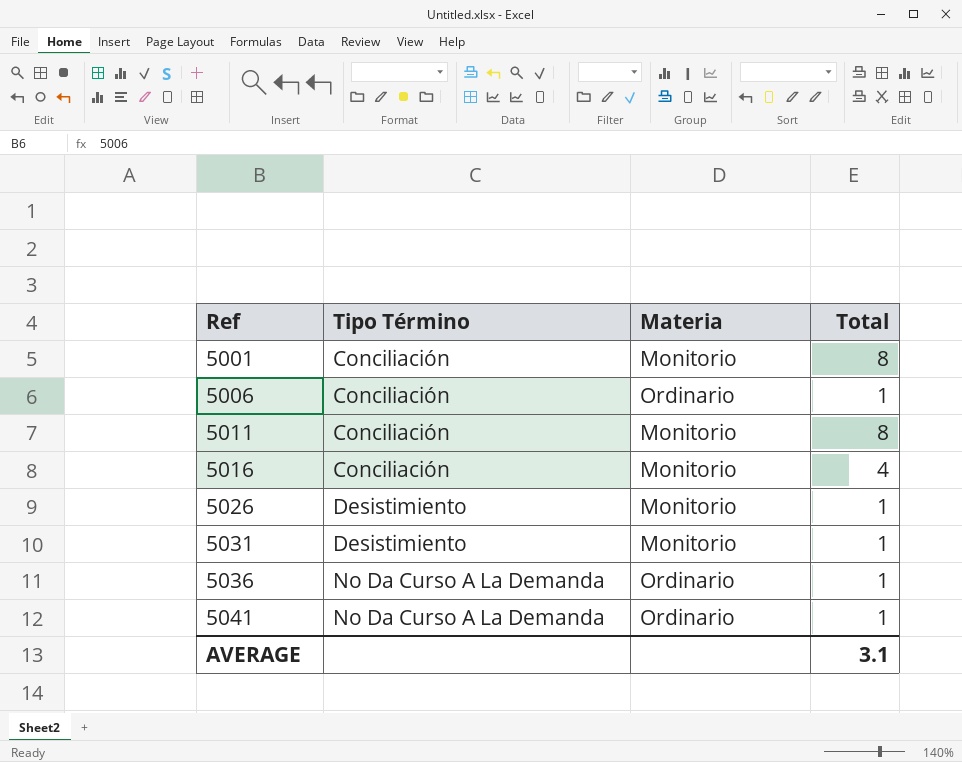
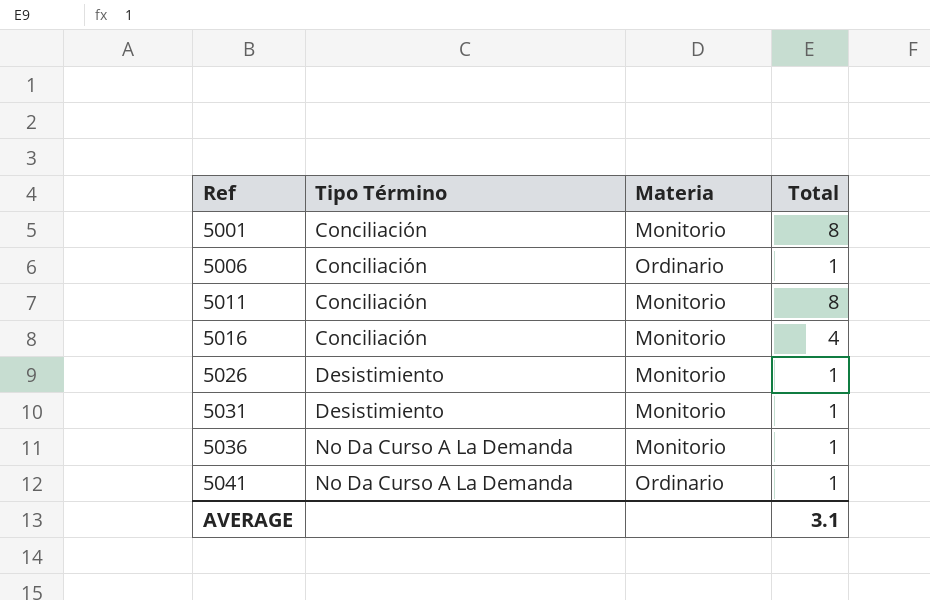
5036 | Materia: Ordinario -> Monitorio

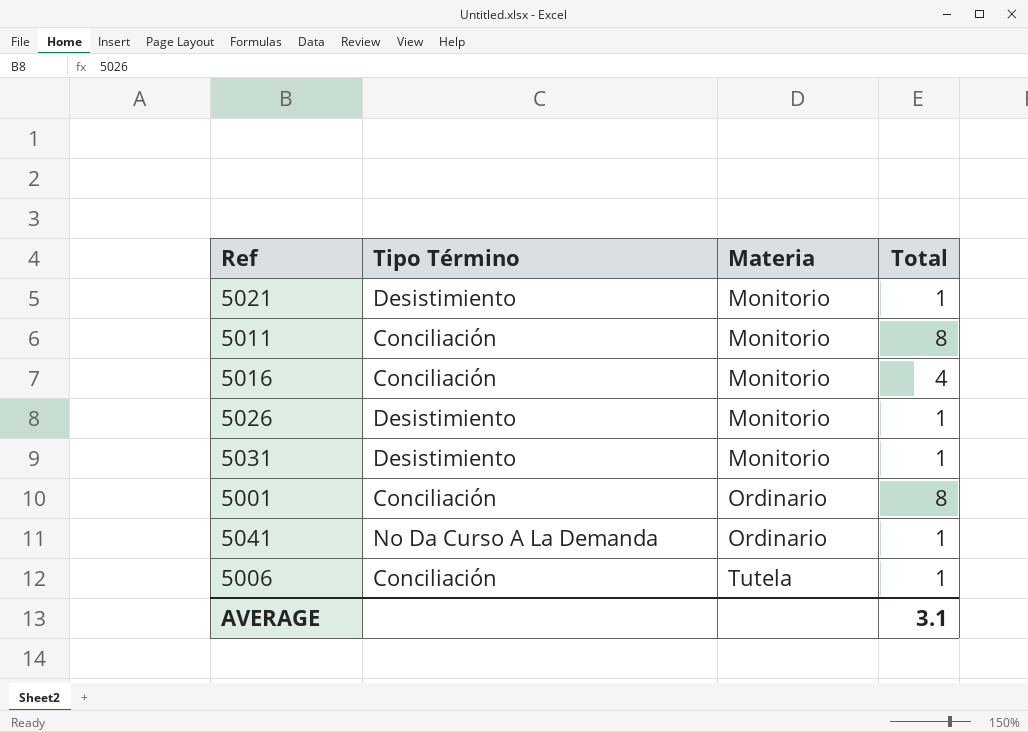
row order: Ref ascending -> Materia ascending
row 5036: No Da Curso A La Demanda | Monitorio | 1 -> none
row 5021: none -> Desistimiento | Monitorio | 1
5001 | Materia: Monitorio -> Ordinario
5006 | Materia: Ordinario -> Tutela

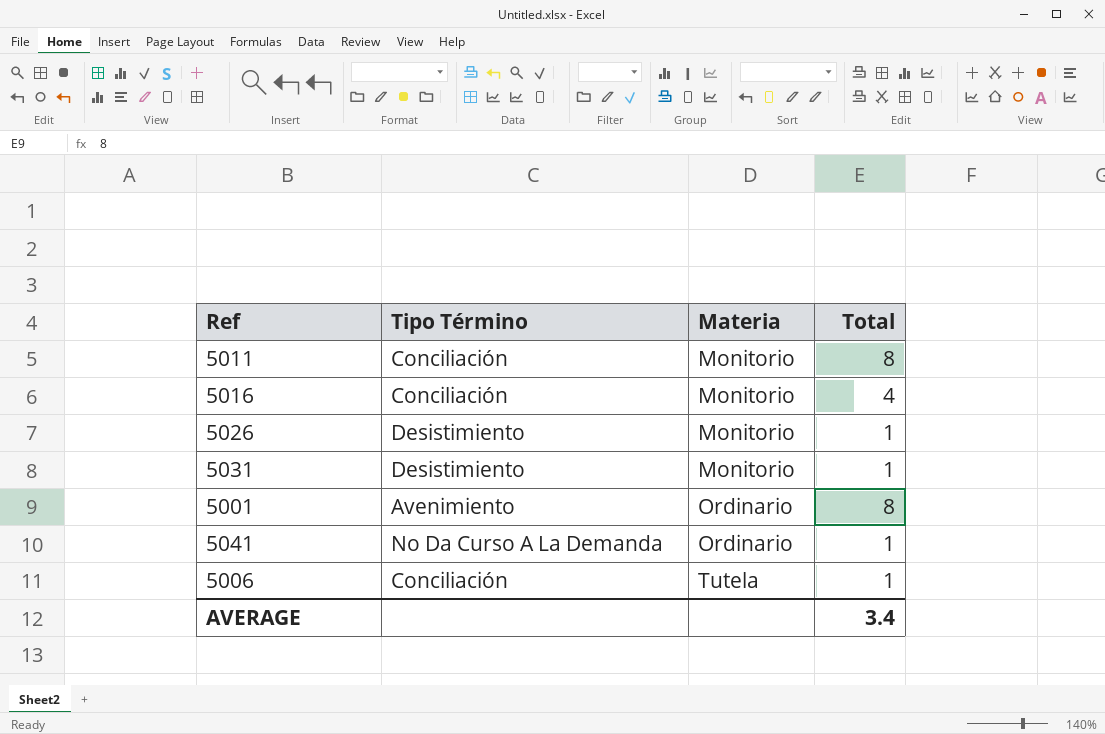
row 5021: Desistimiento | Monitorio | 1 -> none
5001 | Tipo Término: Conciliación -> Avenimiento
AVERAGE | Total: 3.1 -> 3.4

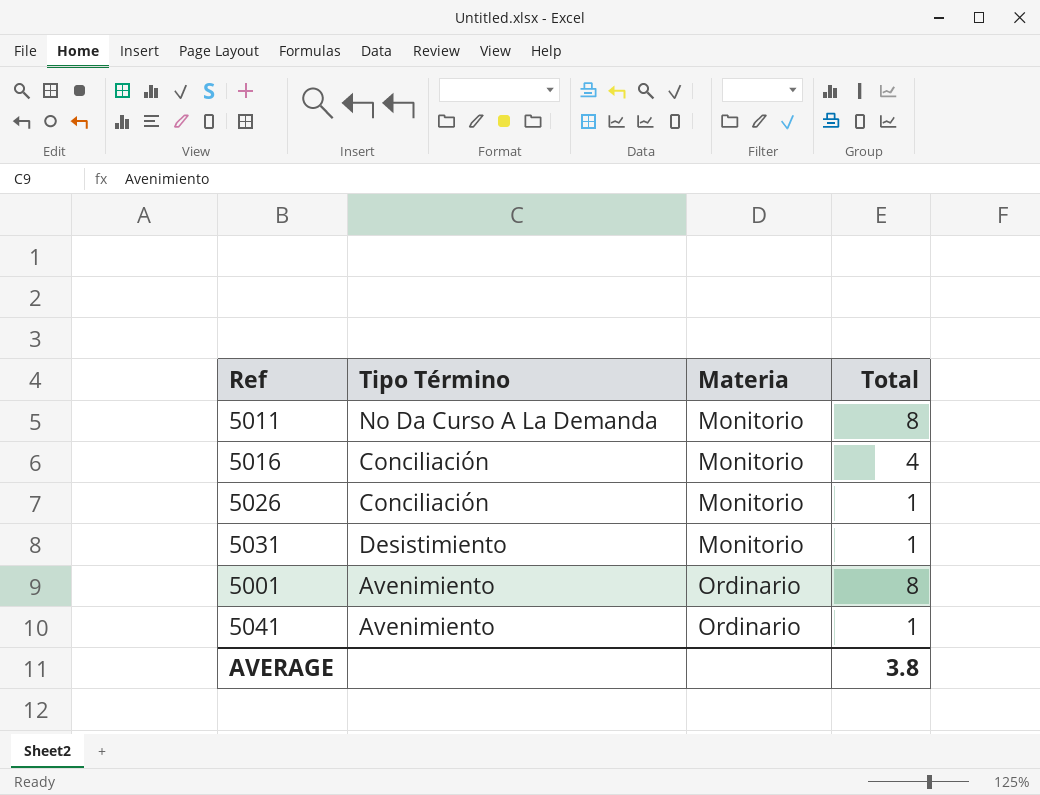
row 5006: Conciliación | Tutela | 1 -> none
5011 | Tipo Término: Conciliación -> No Da Curso A La Demanda
5026 | Tipo Término: Desistimiento -> Conciliación
5041 | Tipo Término: No Da Curso A La Demanda -> Avenimiento
AVERAGE | Total: 3.4 -> 3.8

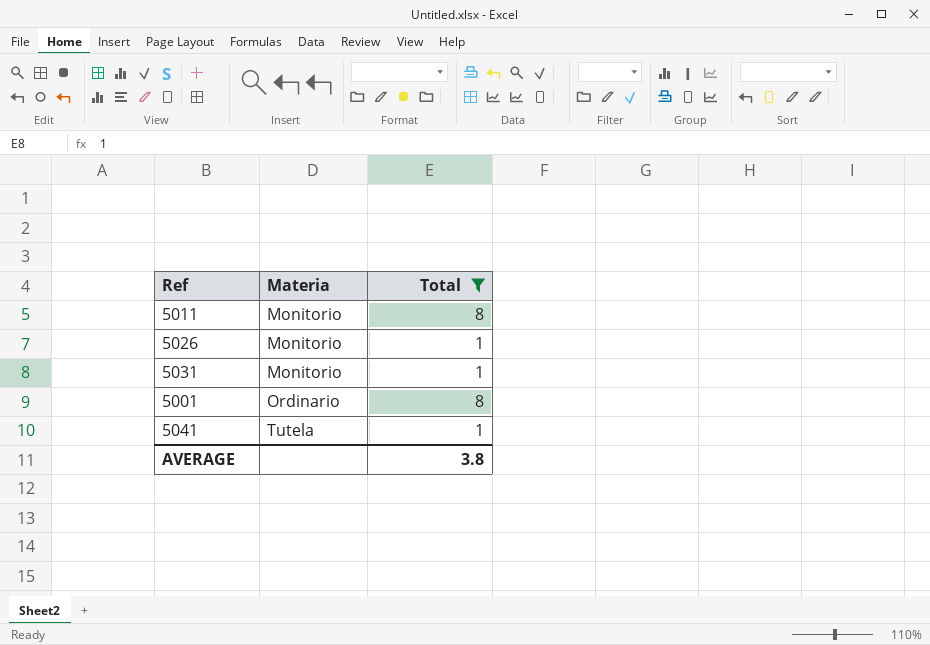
filter: none -> Total != 4
column Tipo Término | position: 2 -> none
5041 | Materia: Ordinario -> Tutela

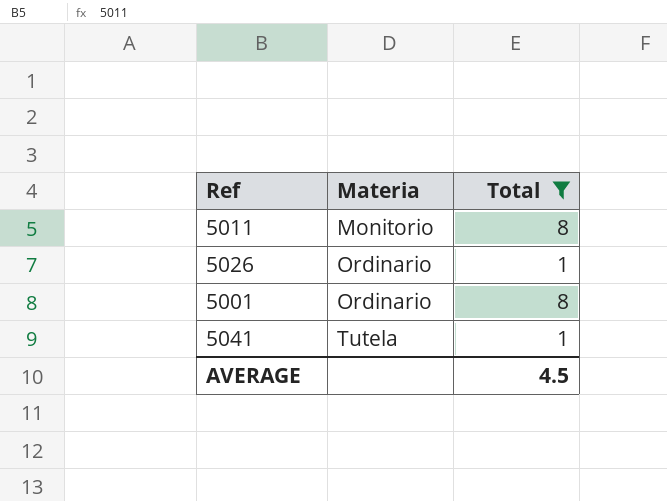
row 5031: Monitorio | 1 -> none
5026 | Materia: Monitorio -> Ordinario
AVERAGE | Total: 3.8 -> 4.5

